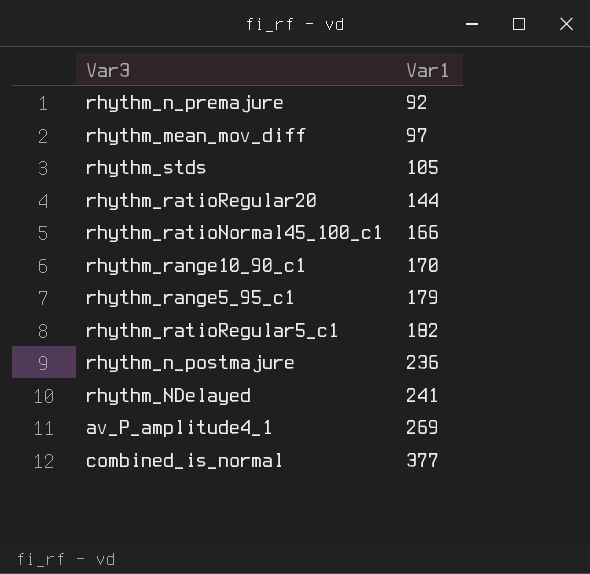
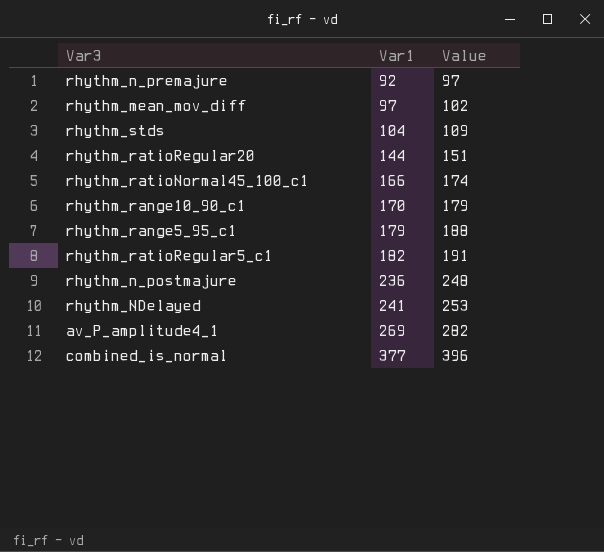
column Value | formula: none -> [Var1] * 1.05
rhythm_stds | Var1: 105 -> 104

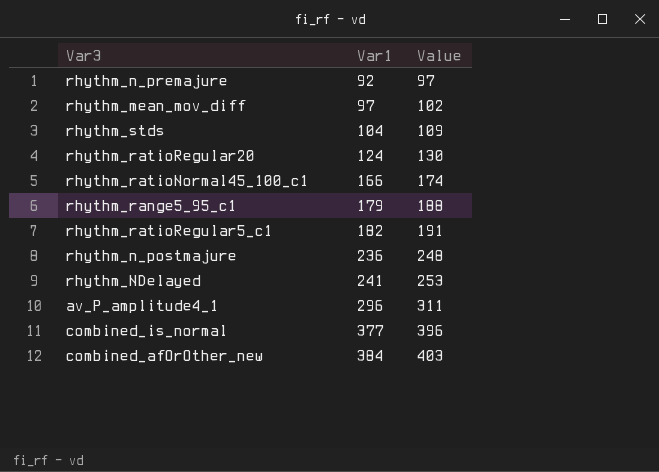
row rhythm_range10_90_c1: 170 | 179 -> none
rhythm_ratioRegular20 | Var1: 144 -> 124
rhythm_ratioRegular20 | Value: 151 -> 130
av_P_amplitude4_1 | Var1: 269 -> 296
av_P_amplitude4_1 | Value: 282 -> 311
row combined_afOrOther_new: none -> 384 | 403

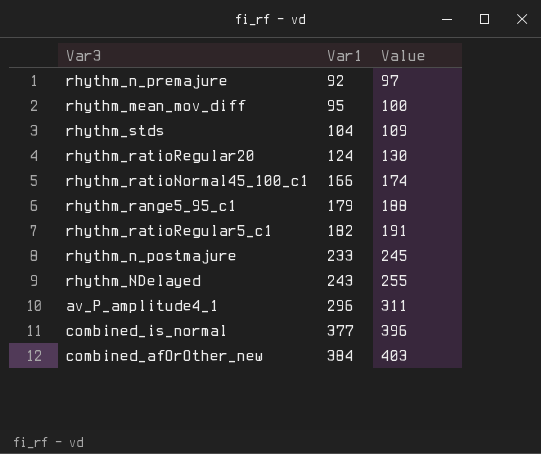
rhythm_mean_mov_diff | Var1: 97 -> 95
rhythm_mean_mov_diff | Value: 102 -> 100
rhythm_n_postmajure | Var1: 236 -> 233
rhythm_n_postmajure | Value: 248 -> 245
rhythm_NDelayed | Var1: 241 -> 243
rhythm_NDelayed | Value: 253 -> 255

